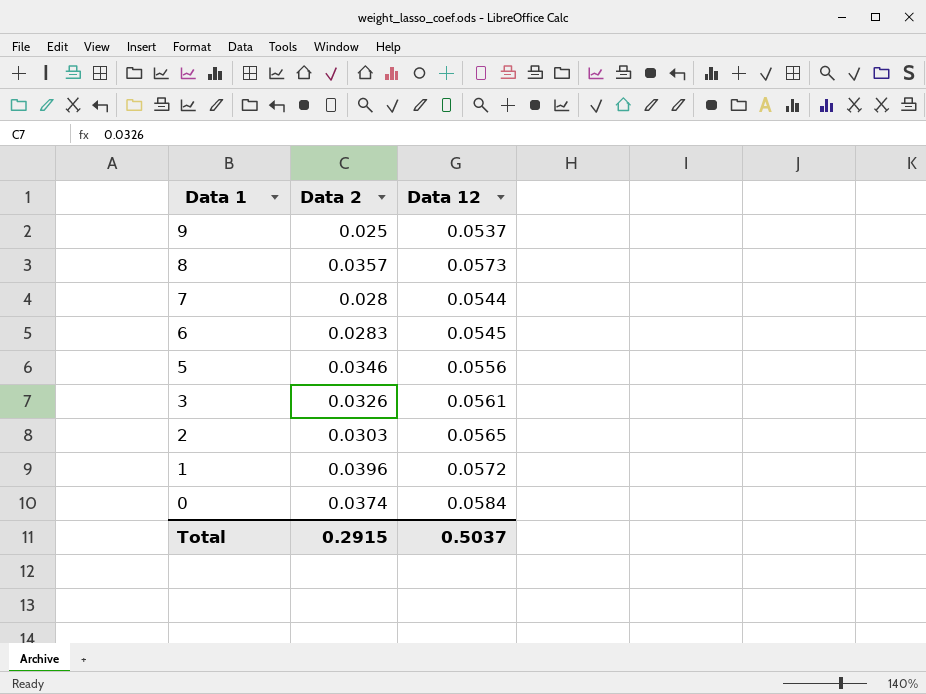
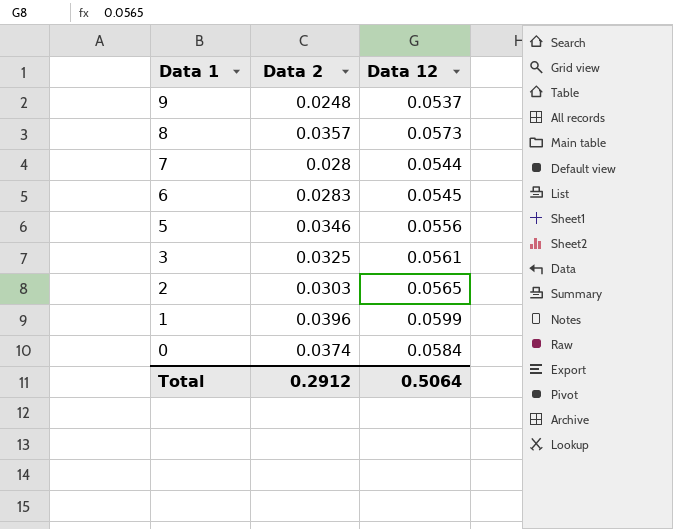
9 | Data 2: 0.025 -> 0.0248
3 | Data 2: 0.0326 -> 0.0325
1 | Data 12: 0.0572 -> 0.0599
Total | Data 2: 0.2915 -> 0.2912
Total | Data 12: 0.5037 -> 0.5064

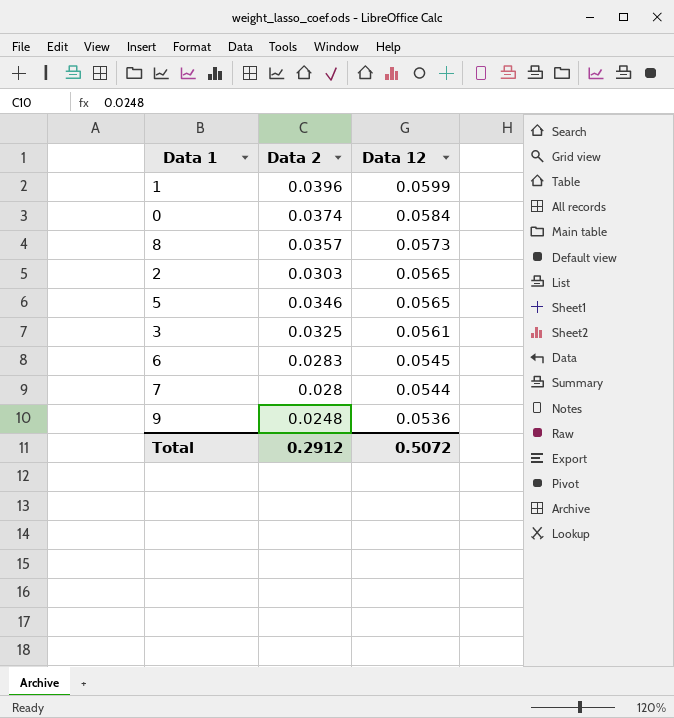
row order: Data 1 descending -> Data 12 descending
5 | Data 12: 0.0556 -> 0.0565
9 | Data 12: 0.0537 -> 0.0536
Total | Data 12: 0.5064 -> 0.5072

